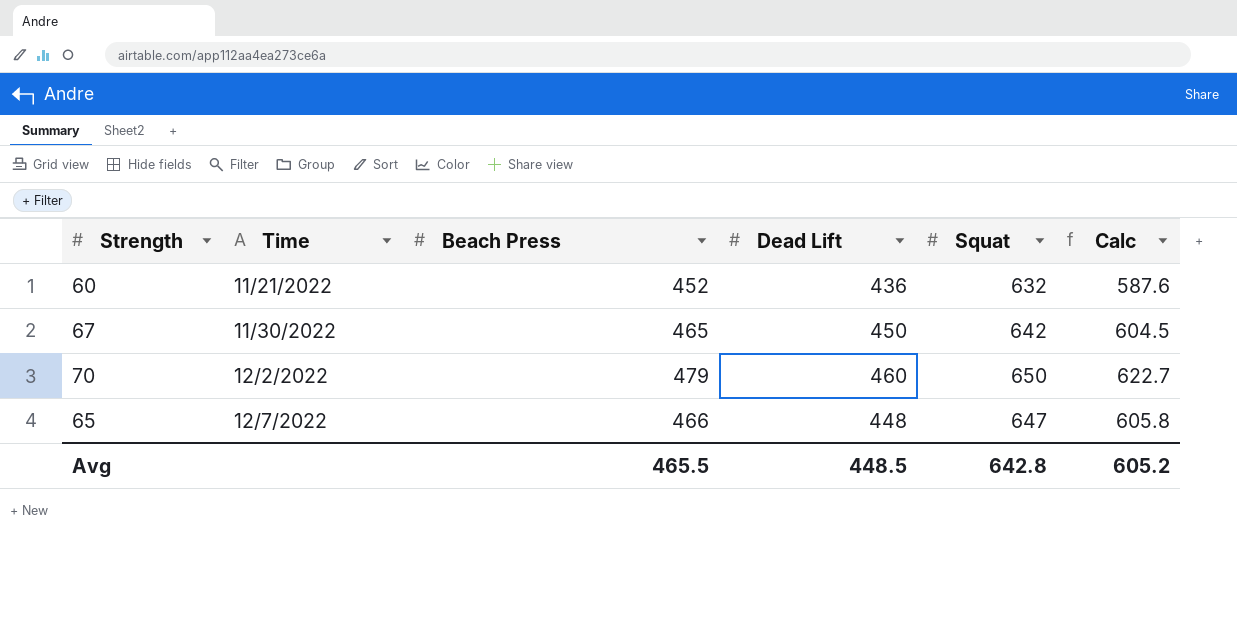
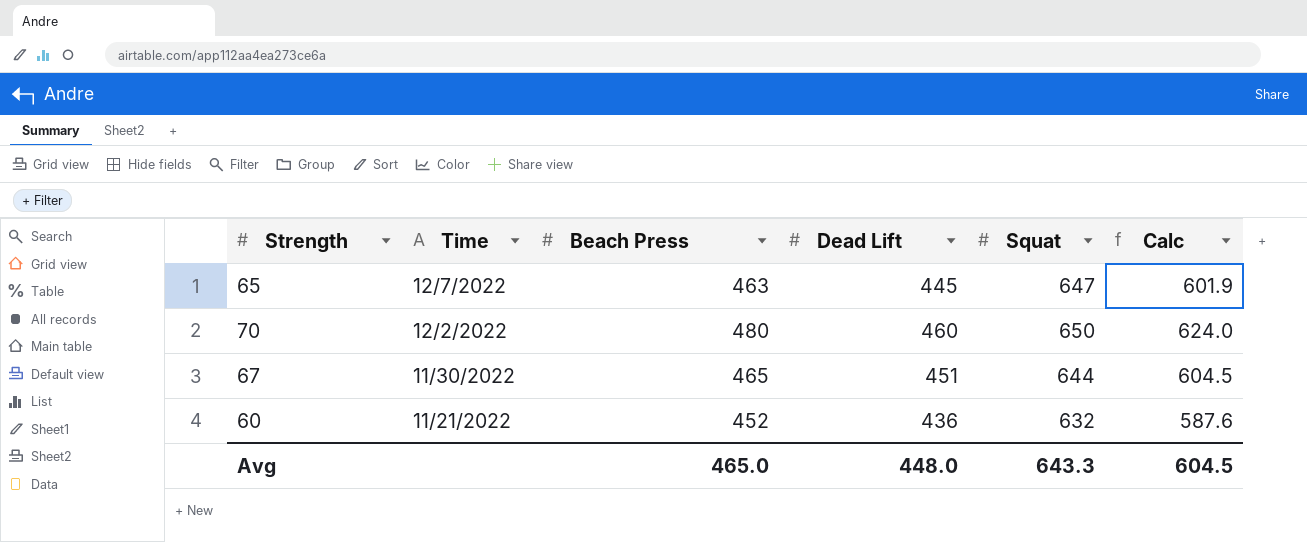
row order: Time ascending -> Time descending
65 | Beach Press: 466 -> 463
65 | Dead Lift: 448 -> 445
65 | Calc: 605.8 -> 601.9
70 | Beach Press: 479 -> 480
70 | Calc: 622.7 -> 624.0
67 | Dead Lift: 450 -> 451
67 | Squat: 642 -> 644
Avg | Beach Press: 465.5 -> 465.0
Avg | Dead Lift: 448.5 -> 448.0
Avg | Squat: 642.8 -> 643.3
Avg | Calc: 605.2 -> 604.5

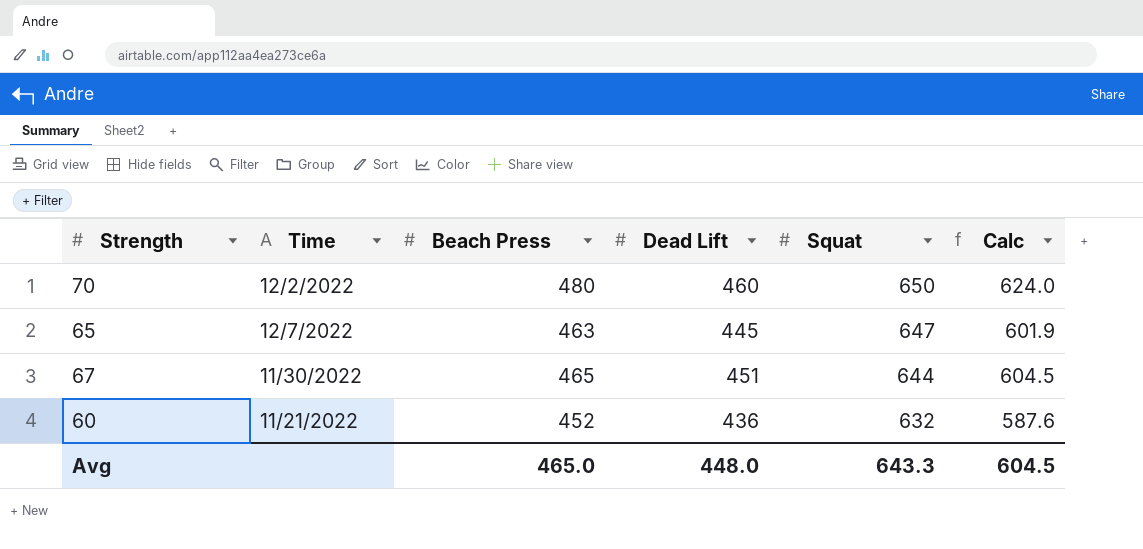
row order: Time descending -> Squat descending

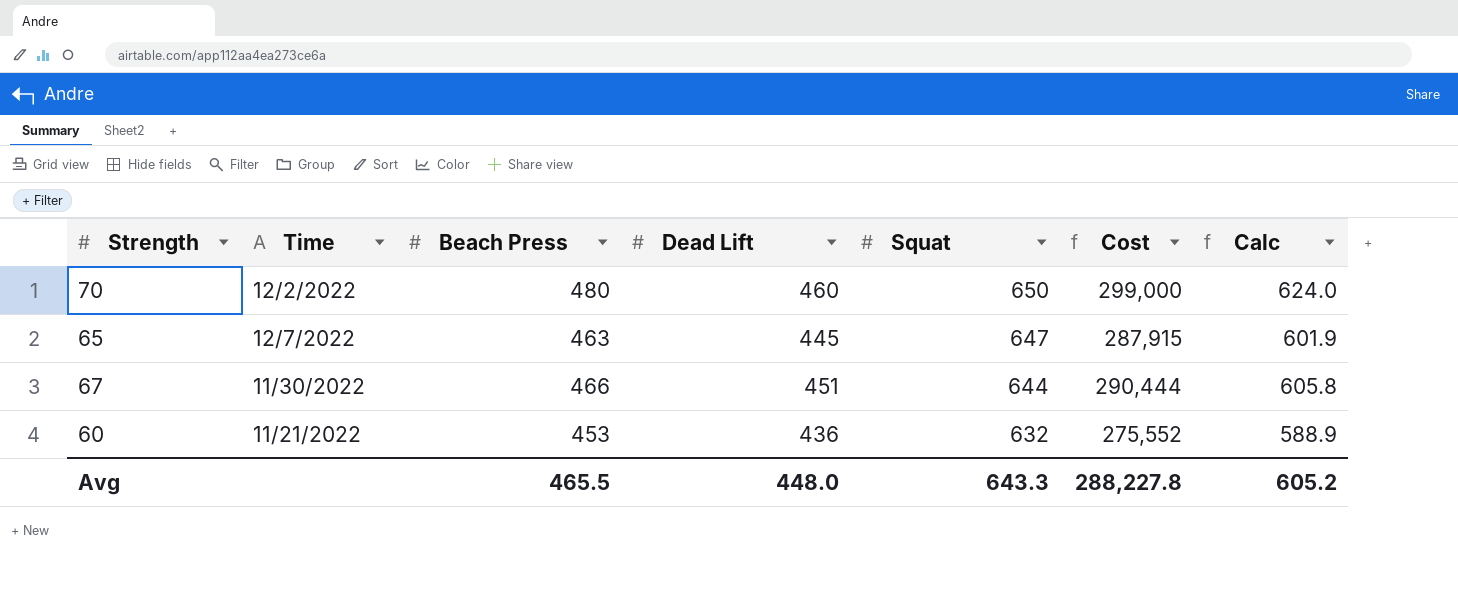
column Cost | formula: none -> [Dead Lift] * [Squat]
67 | Beach Press: 465 -> 466
67 | Calc: 604.5 -> 605.8
60 | Beach Press: 452 -> 453
60 | Calc: 587.6 -> 588.9
Avg | Beach Press: 465.0 -> 465.5
Avg | Calc: 604.5 -> 605.2

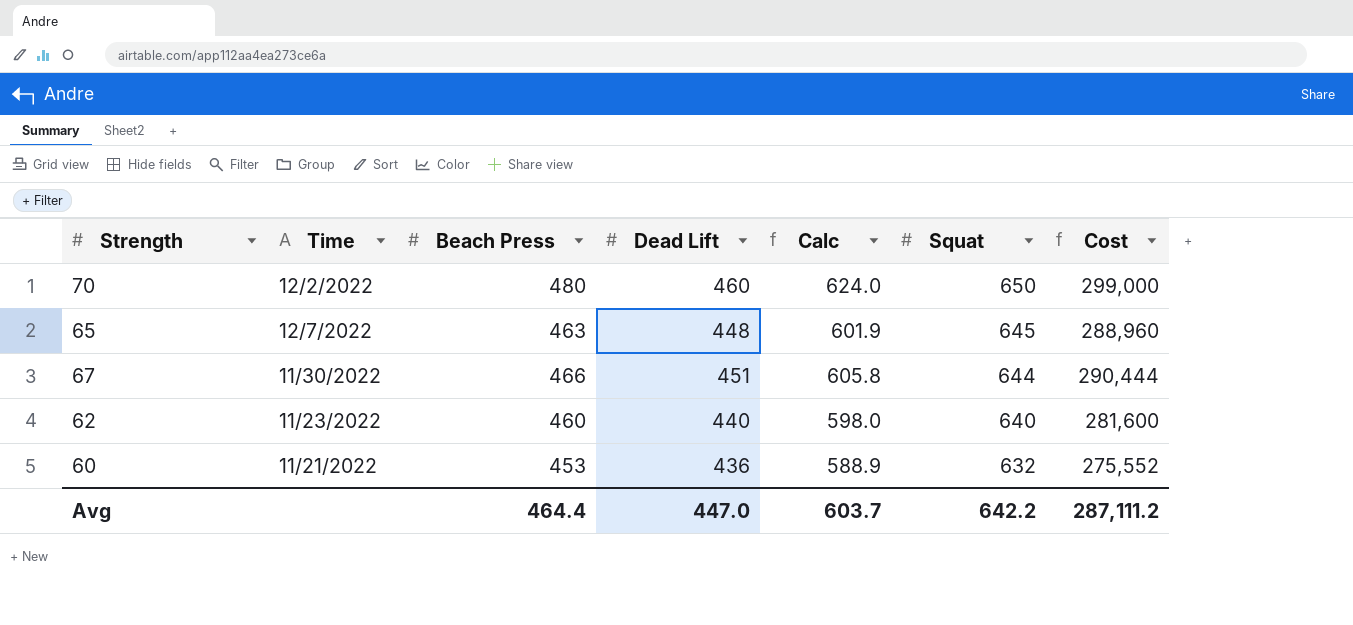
column Calc | position: 7 -> 5
65 | Dead Lift: 445 -> 448
65 | Squat: 647 -> 645
65 | Cost: 287,915 -> 288,960
row 62: none -> 11/23/2022 | 460 | 440 | 598.0 | 640 | 281,600
Avg | Beach Press: 465.5 -> 464.4
Avg | Dead Lift: 448.0 -> 447.0
Avg | Calc: 605.2 -> 603.7
Avg | Squat: 643.3 -> 642.2
Avg | Cost: 288,227.8 -> 287,111.2

